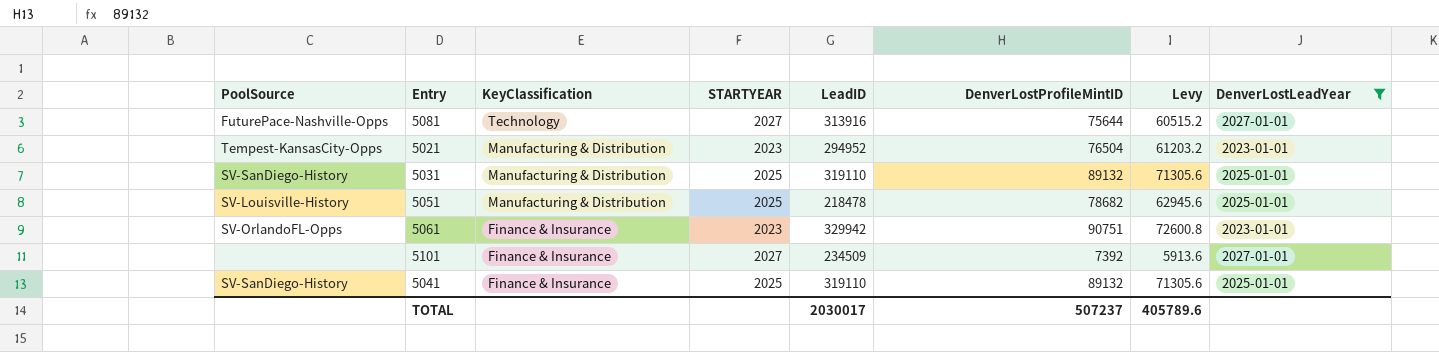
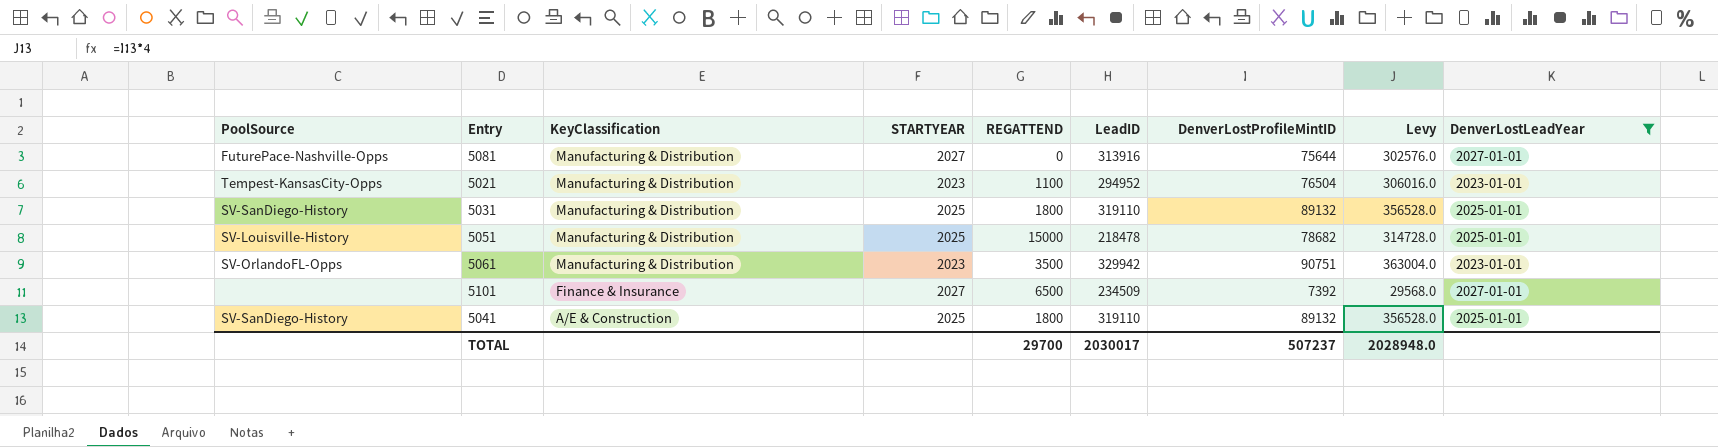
column REGATTEND | position: none -> 5
column Levy | formula: [DenverLostProfileMintID] * 0.8 -> [DenverLostProfileMintID] * 4
5081 | KeyClassification: Technology -> Manufacturing & Distribution
5061 | KeyClassification: Finance & Insurance -> Manufacturing & Distribution
5041 | KeyClassification: Finance & Insurance -> A/E & Construction
TOTAL | Levy: 405789.6 -> 2028948.0

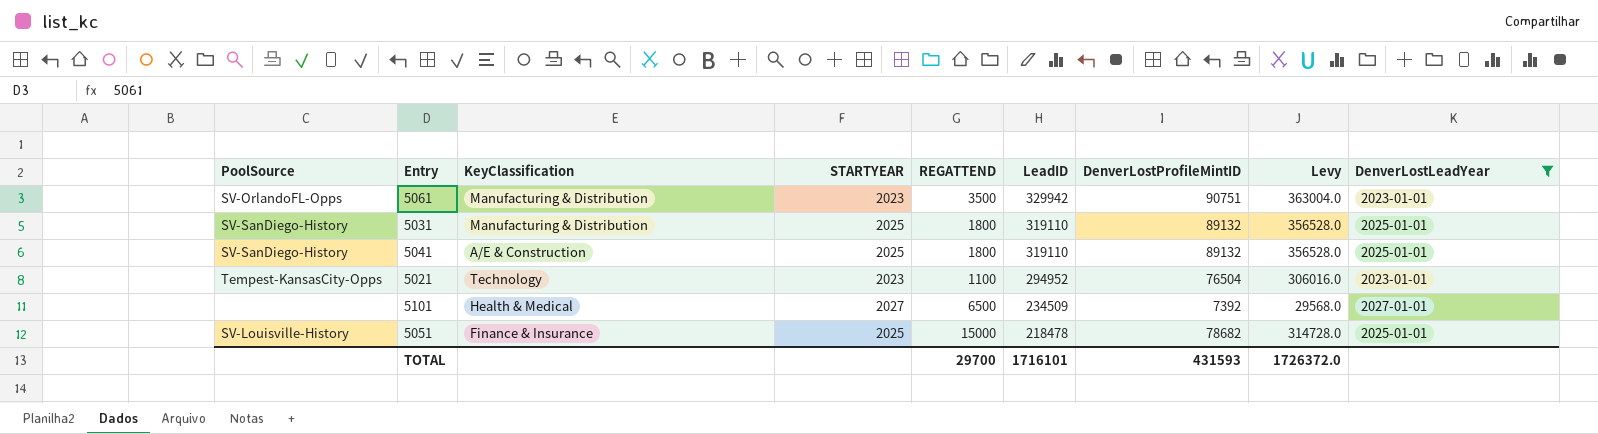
row order: KeyClassification descending -> LeadID descending
row 5081: FuturePace-Nashville-Opps | Manufacturing & Distribution | 2027 | 0 | 313916 | 75644 | 302576.0 | 2027-01-01 -> none
5021 | KeyClassification: Manufacturing & Distribution -> Technology
5101 | KeyClassification: Finance & Insurance -> Health & Medical
5051 | KeyClassification: Manufacturing & Distribution -> Finance & Insurance
TOTAL | LeadID: 2030017 -> 1716101
TOTAL | DenverLostProfileMintID: 507237 -> 431593
TOTAL | Levy: 2028948.0 -> 1726372.0

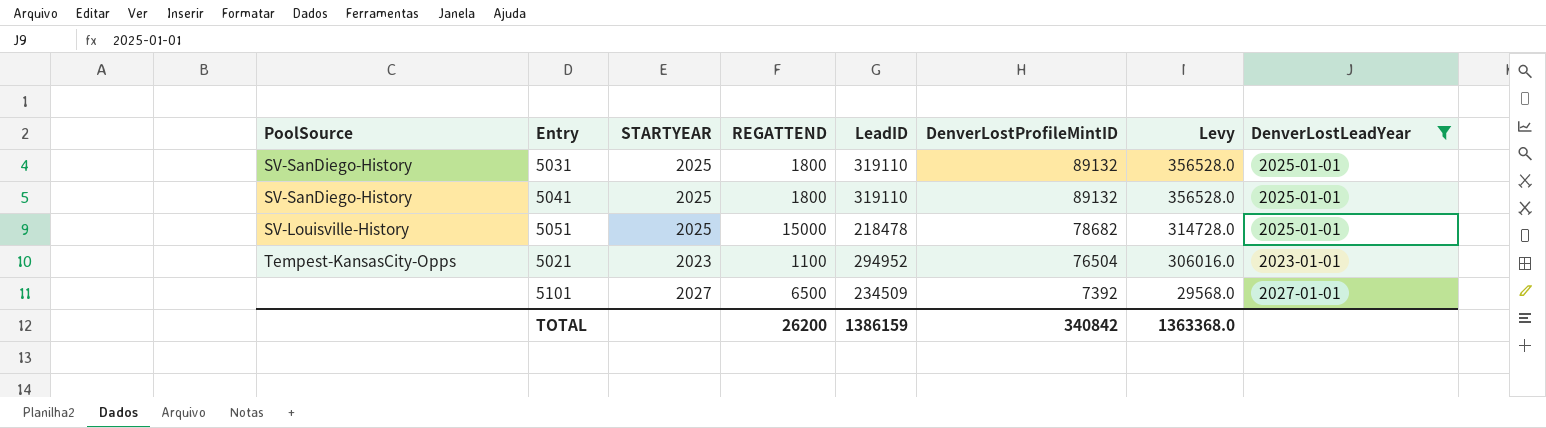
row order: LeadID descending -> DenverLostProfileMintID descending
column KeyClassification | position: 3 -> none
row 5061: SV-OrlandoFL-Opps | Manufacturing & Distribution | 2023 | 3500 | 329942 | 90751 | 363004.0 | 2023-01-01 -> none
TOTAL | REGATTEND: 29700 -> 26200
TOTAL | LeadID: 1716101 -> 1386159
TOTAL | DenverLostProfileMintID: 431593 -> 340842
TOTAL | Levy: 1726372.0 -> 1363368.0

